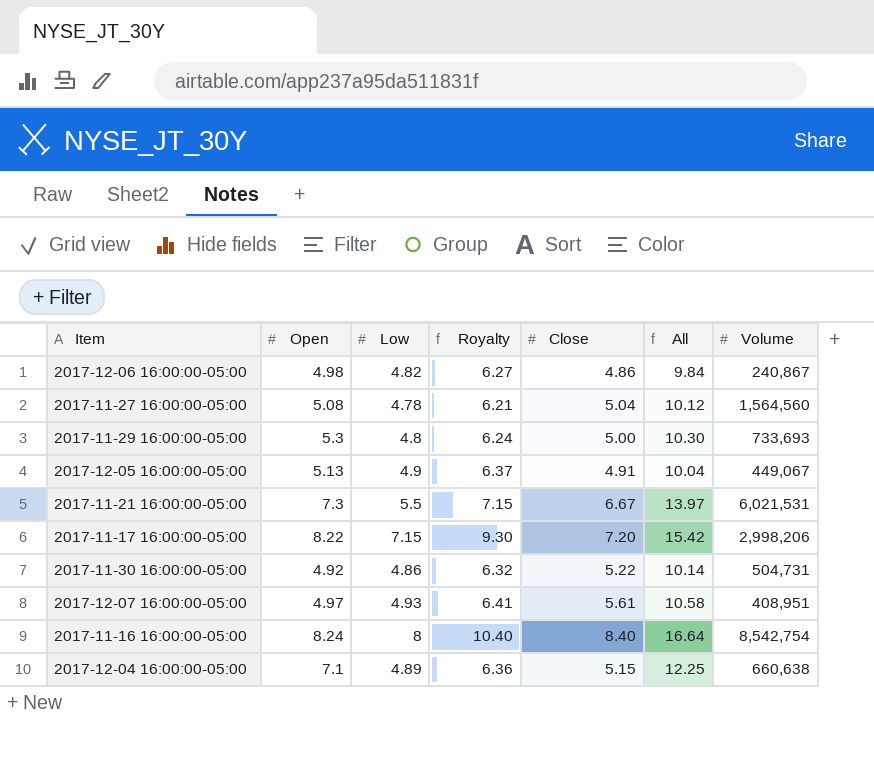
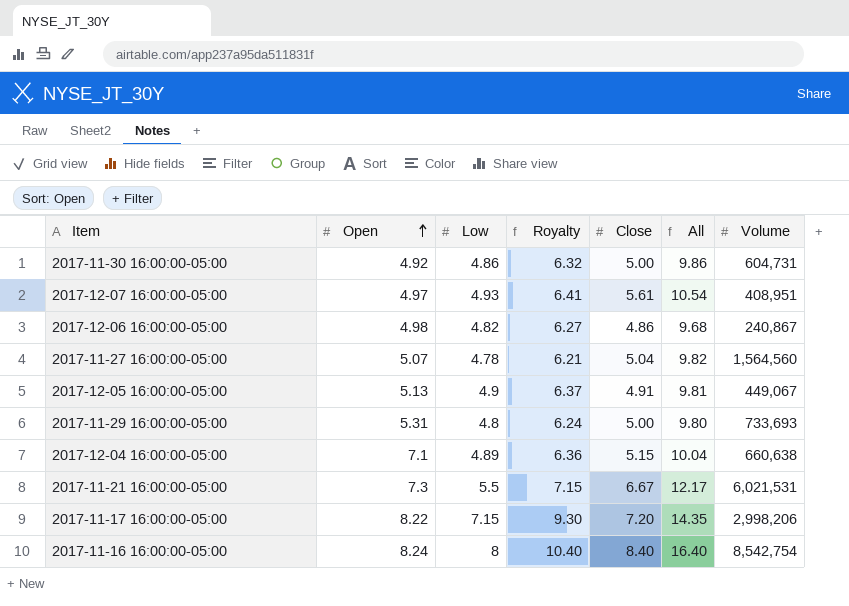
row order: none -> Open ascending
column All | formula: [Open] + [Close] -> [Low] + [Close]
2017-11-30 16:00:00-05:00 | Close: 5.22 -> 5.00
2017-11-30 16:00:00-05:00 | Volume: 504,731 -> 604,731
2017-11-27 16:00:00-05:00 | Open: 5.08 -> 5.07
2017-11-29 16:00:00-05:00 | Open: 5.3 -> 5.31

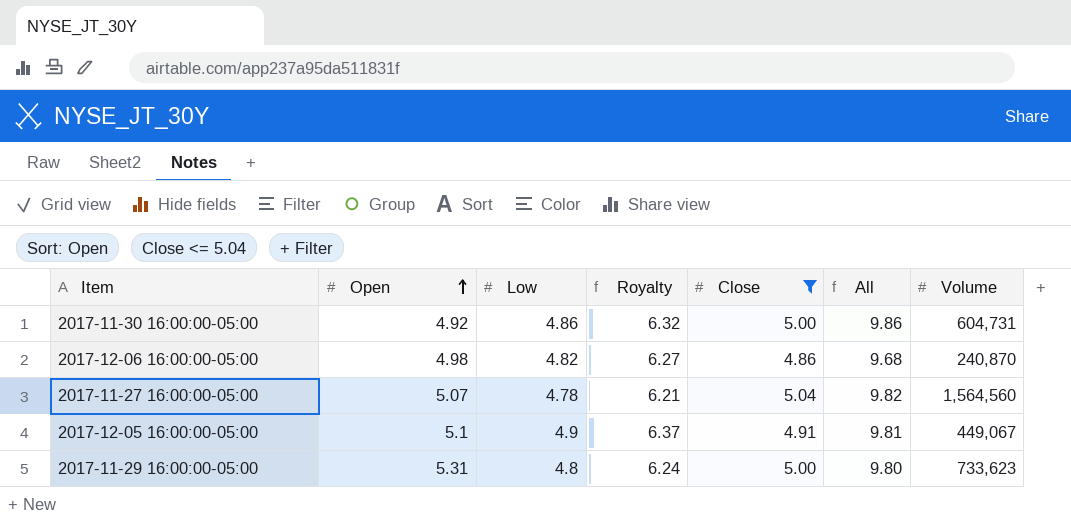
filter: none -> Close <= 5.04
2017-12-06 16:00:00-05:00 | Volume: 240,867 -> 240,870
2017-12-05 16:00:00-05:00 | Open: 5.13 -> 5.1
2017-11-29 16:00:00-05:00 | Volume: 733,693 -> 733,623

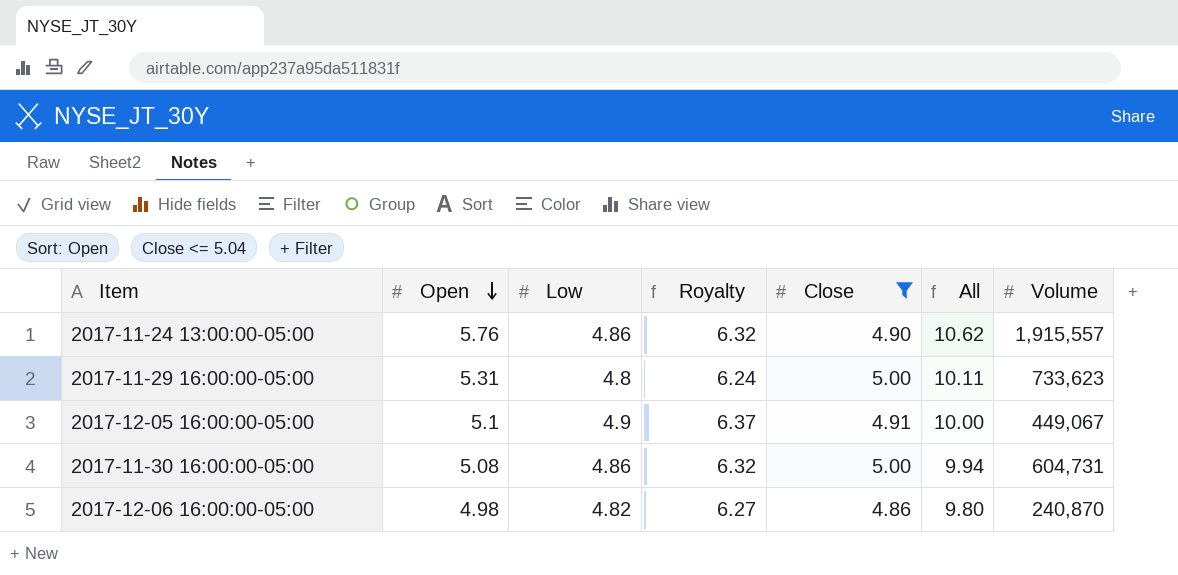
row order: Open ascending -> Open descending
column All | formula: [Low] + [Close] -> [Open] + [Low]
row 2017-11-27 16:00:00-05:00: 5.07 | 4.78 | 6.21 | 5.04 | 9.82 | 1,564,560 -> none
row 2017-11-24 13:00:00-05:00: none -> 5.76 | 4.86 | 6.32 | 4.90 | 10.62 | 1,915,557
2017-11-30 16:00:00-05:00 | Open: 4.92 -> 5.08

